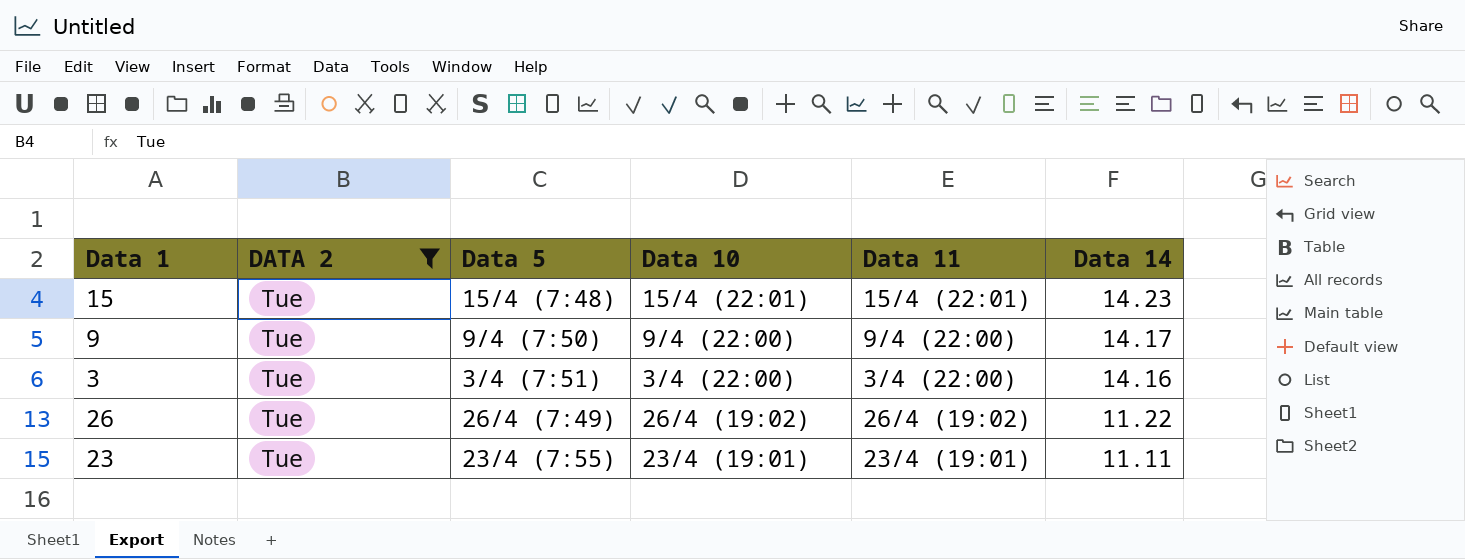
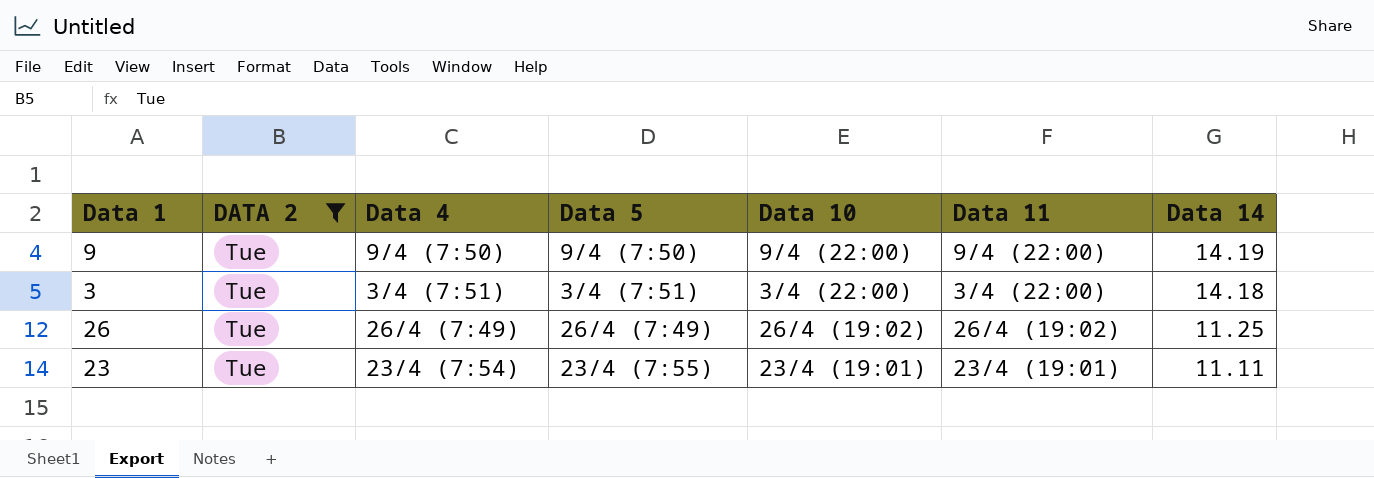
column Data 4 | position: none -> 3
row 15: Tue | 15/4 (7:48) | 15/4 (22:01) | 15/4 (22:01) | 14.23 -> none
9 | Data 14: 14.17 -> 14.19
3 | Data 14: 14.16 -> 14.18
26 | Data 14: 11.22 -> 11.25

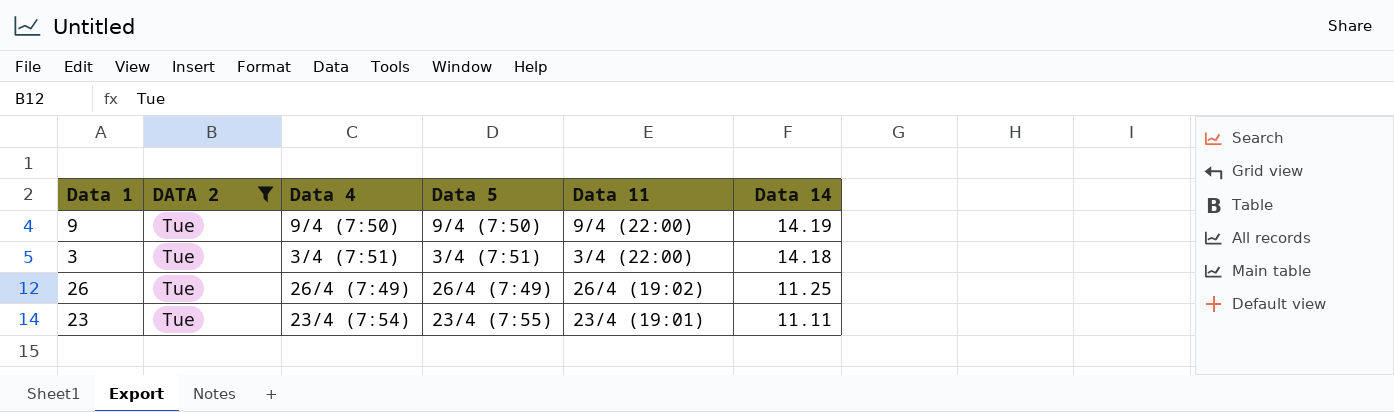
column Data 10 | position: 5 -> none

